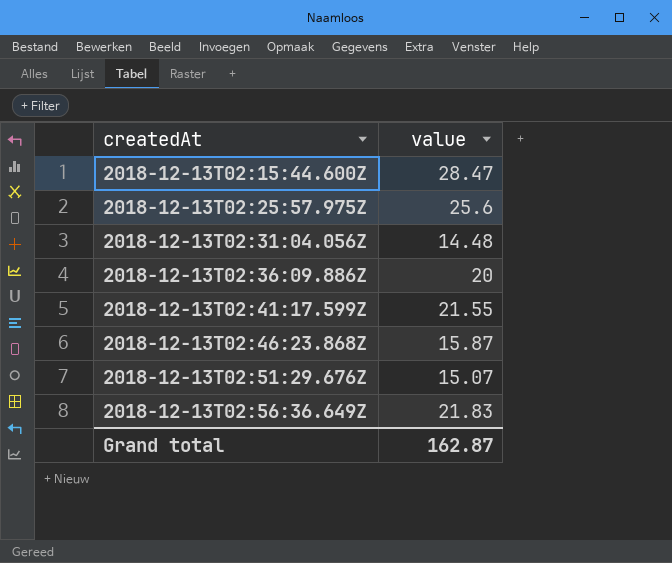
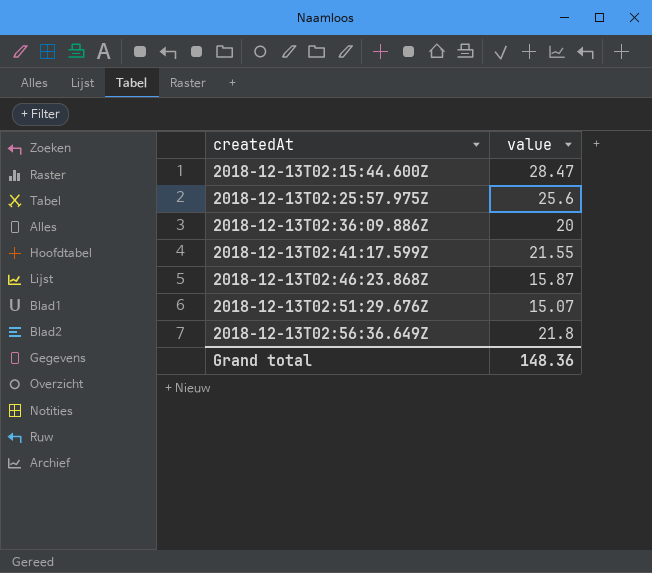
row 2018-12-13T02:31:04.056Z: 14.48 -> none
2018-12-13T02:56:36.649Z | value: 21.83 -> 21.8
Grand total | value: 162.87 -> 148.36

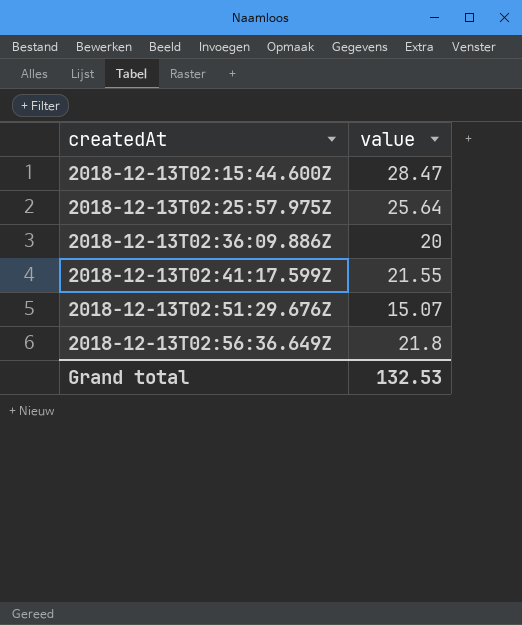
row 2018-12-13T02:46:23.868Z: 15.87 -> none
2018-12-13T02:25:57.975Z | value: 25.6 -> 25.64
Grand total | value: 148.36 -> 132.53

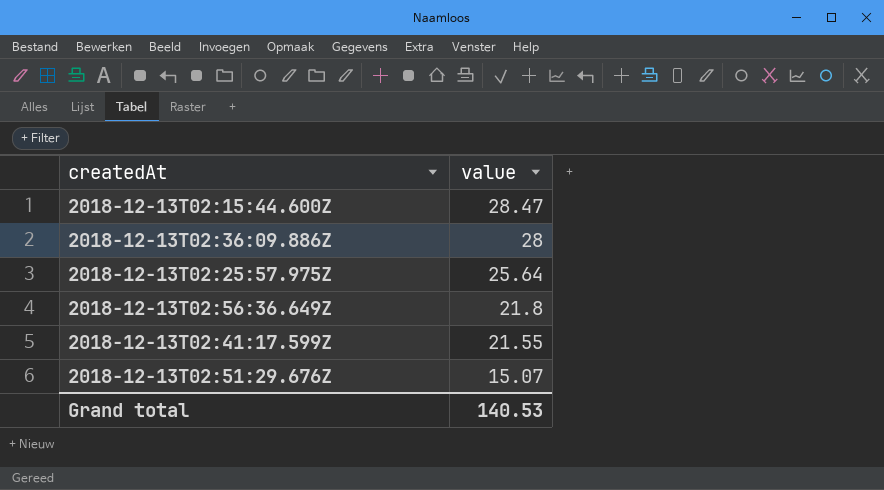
row order: createdAt ascending -> value descending
2018-12-13T02:36:09.886Z | value: 20 -> 28
Grand total | value: 132.53 -> 140.53

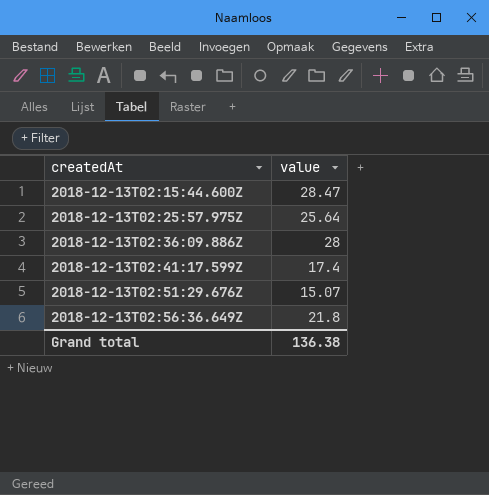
row order: value descending -> createdAt ascending
2018-12-13T02:41:17.599Z | value: 21.55 -> 17.4
Grand total | value: 140.53 -> 136.38

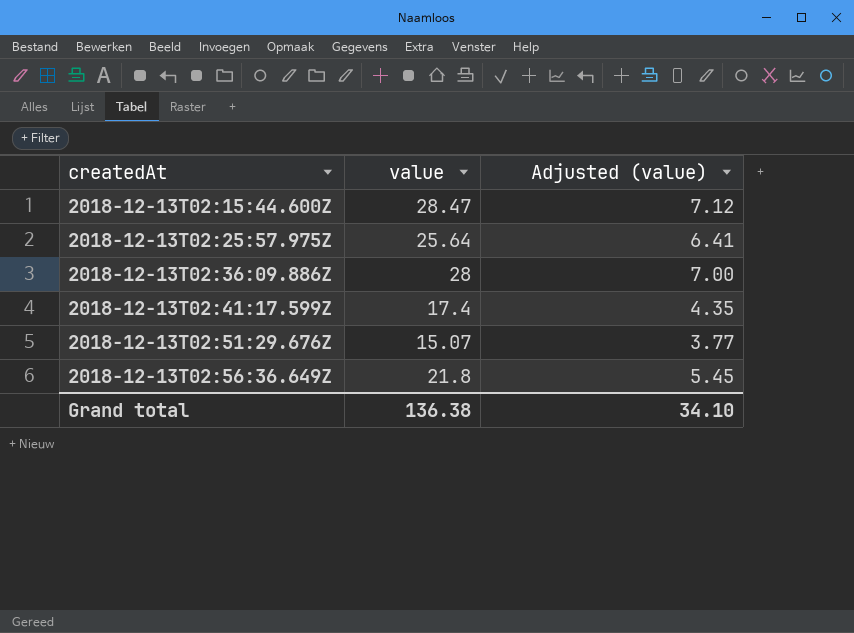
column Adjusted (value) | formula: none -> [value] * 0.25

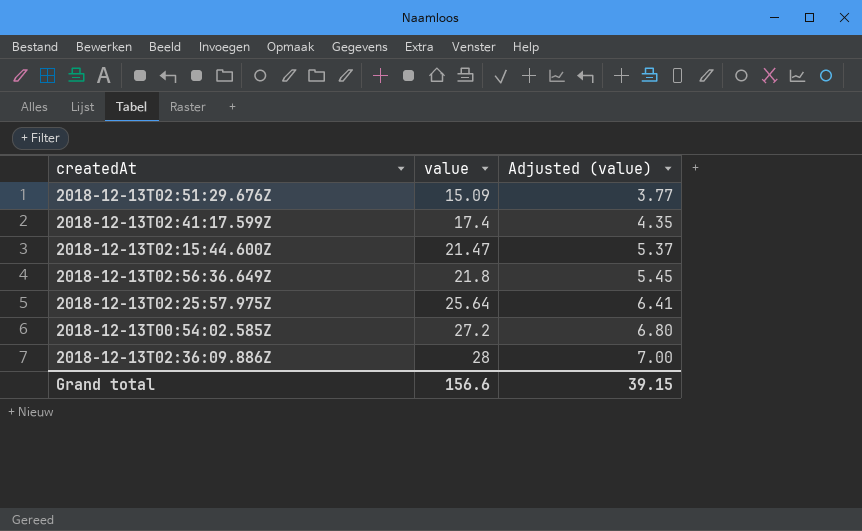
row order: createdAt ascending -> value ascending
2018-12-13T02:51:29.676Z | value: 15.07 -> 15.09
2018-12-13T02:15:44.600Z | value: 28.47 -> 21.47
2018-12-13T02:15:44.600Z | Adjusted (value): 7.12 -> 5.37
row 2018-12-13T00:54:02.585Z: none -> 27.2 | 6.80
Grand total | value: 136.38 -> 156.6
Grand total | Adjusted (value): 34.10 -> 39.15

